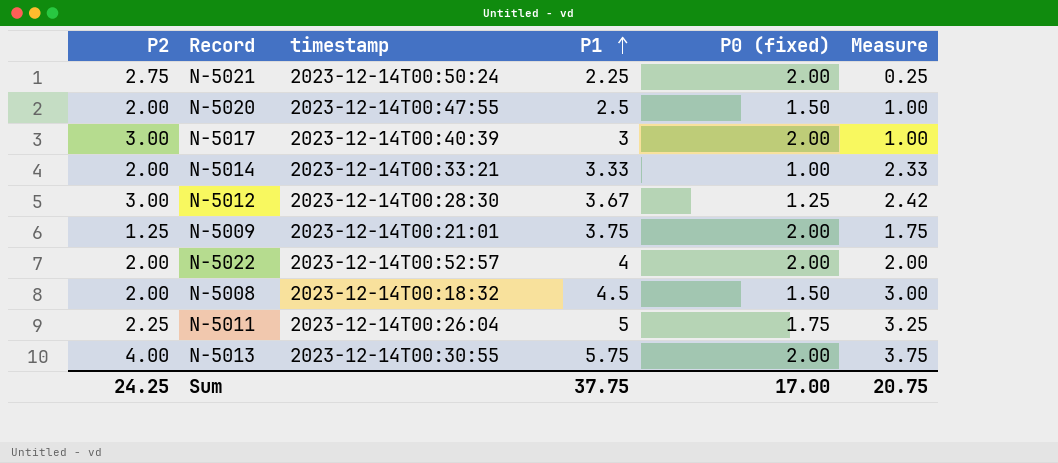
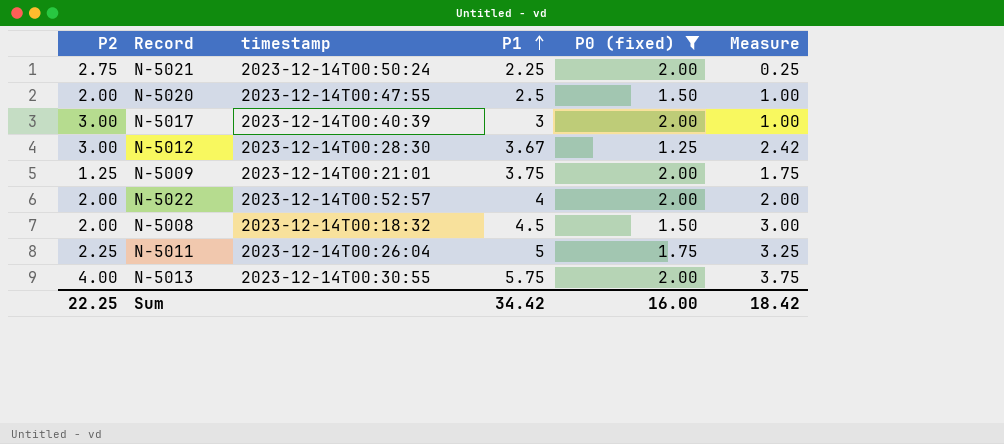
filter: none -> P0 (fixed) != 1.00
Sum | P2: 24.25 -> 22.25
Sum | P1: 37.75 -> 34.42
Sum | P0 (fixed): 17.00 -> 16.00
Sum | Measure: 20.75 -> 18.42

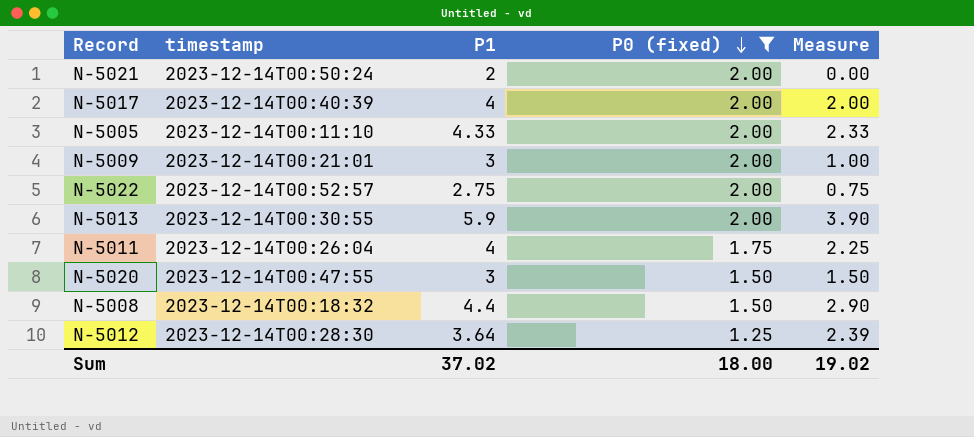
row order: P1 ascending -> P0 (fixed) descending
column P2 | position: 1 -> none
N-5021 | P1: 2.25 -> 2
N-5021 | Measure: 0.25 -> 0.00
N-5017 | P1: 3 -> 4
N-5017 | Measure: 1.00 -> 2.00
row N-5005: none -> 2023-12-14T00:11:10 | 4.33 | 2.00 | 2.33
N-5009 | P1: 3.75 -> 3
N-5009 | Measure: 1.75 -> 1.00
N-5022 | P1: 4 -> 2.75
N-5022 | Measure: 2.00 -> 0.75
N-5013 | P1: 5.75 -> 5.9
N-5013 | Measure: 3.75 -> 3.90
N-5011 | P1: 5 -> 4
N-5011 | Measure: 3.25 -> 2.25
N-5020 | P1: 2.5 -> 3
N-5020 | Measure: 1.00 -> 1.50
N-5008 | P1: 4.5 -> 4.4
N-5008 | Measure: 3.00 -> 2.90
N-5012 | P1: 3.67 -> 3.64
N-5012 | Measure: 2.42 -> 2.39
Sum | P1: 34.42 -> 37.02
Sum | P0 (fixed): 16.00 -> 18.00
Sum | Measure: 18.42 -> 19.02

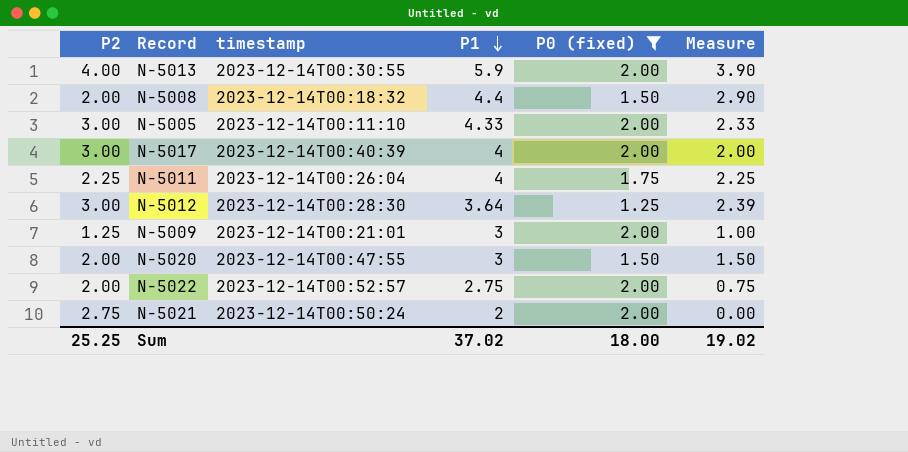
row order: P0 (fixed) descending -> P1 descending
column P2 | position: none -> 1

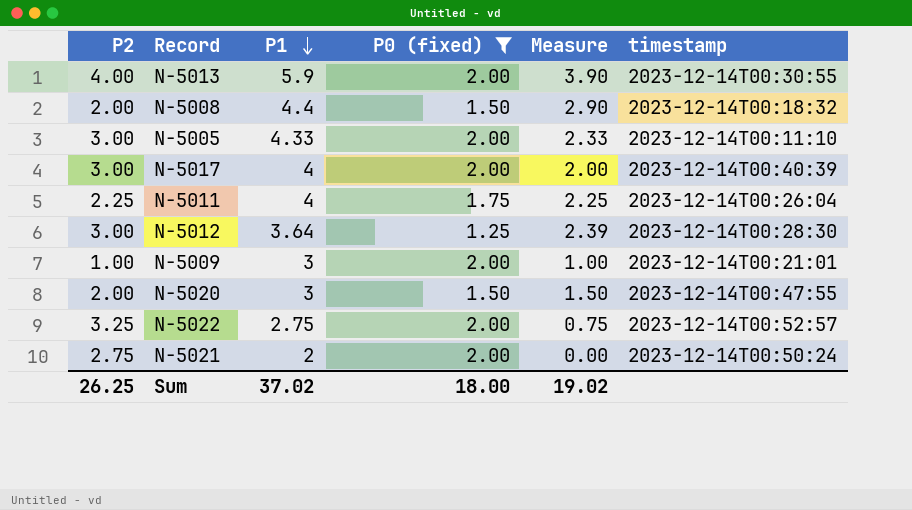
column timestamp | position: 3 -> 6
N-5009 | P2: 1.25 -> 1.00
N-5022 | P2: 2.00 -> 3.25
Sum | P2: 25.25 -> 26.25

